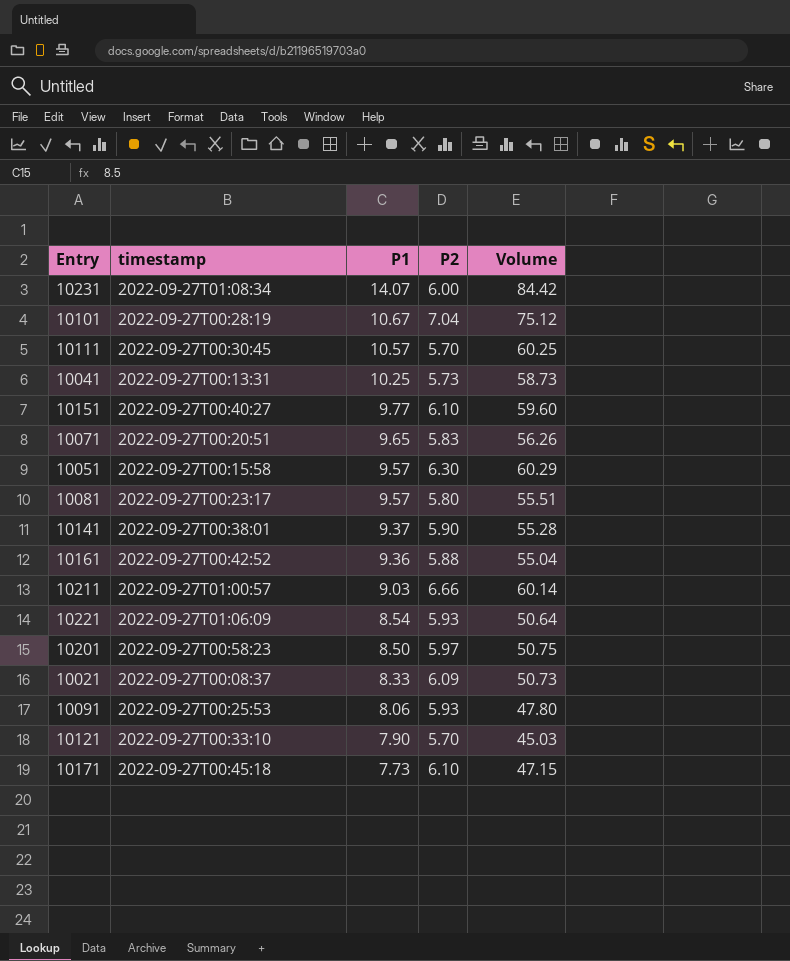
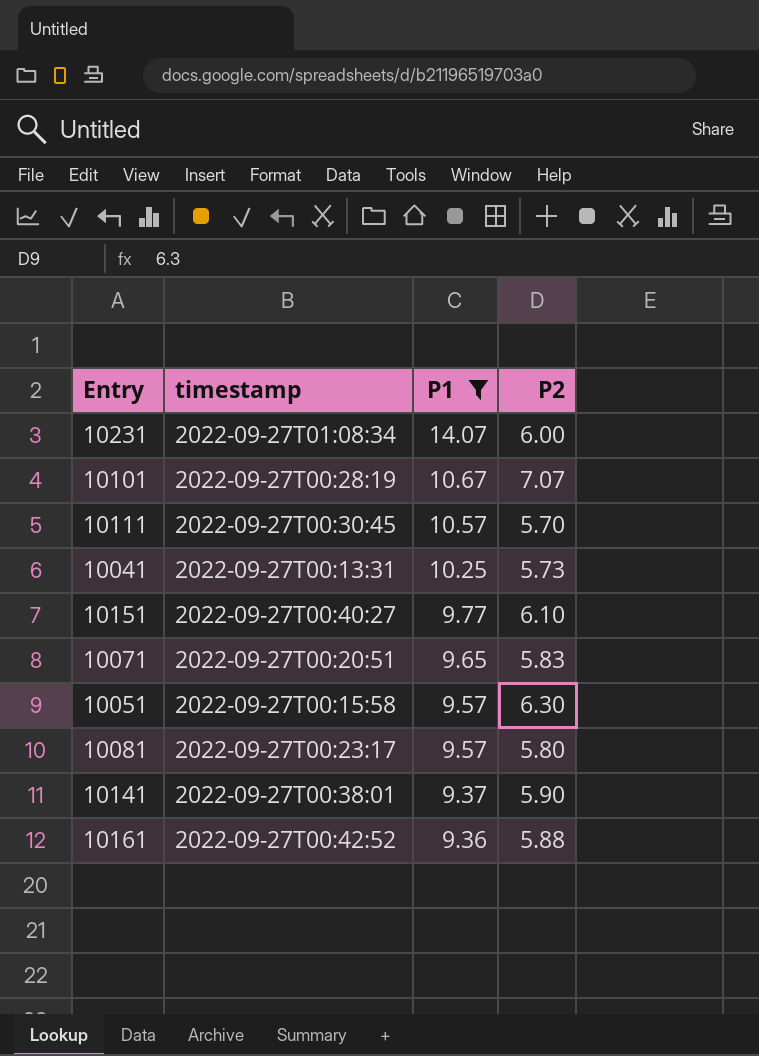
filter: none -> P1 >= 9.36
column Volume | formula: [P1] * [P2] -> none
10101 | P2: 7.04 -> 7.07

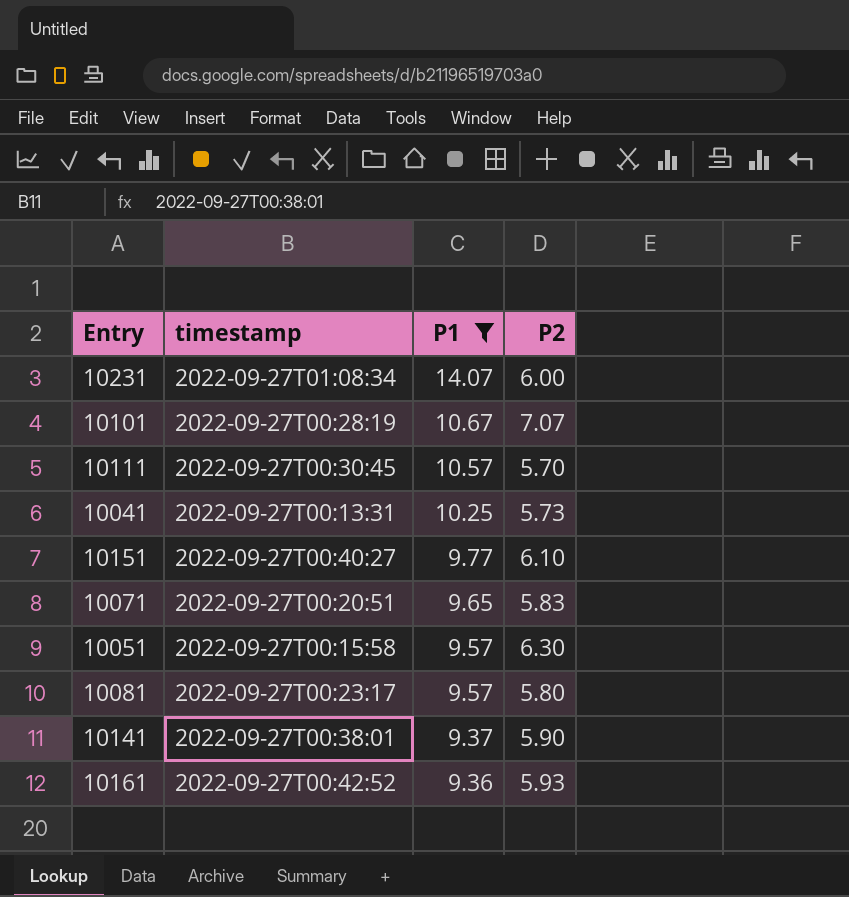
10161 | P2: 5.88 -> 5.93

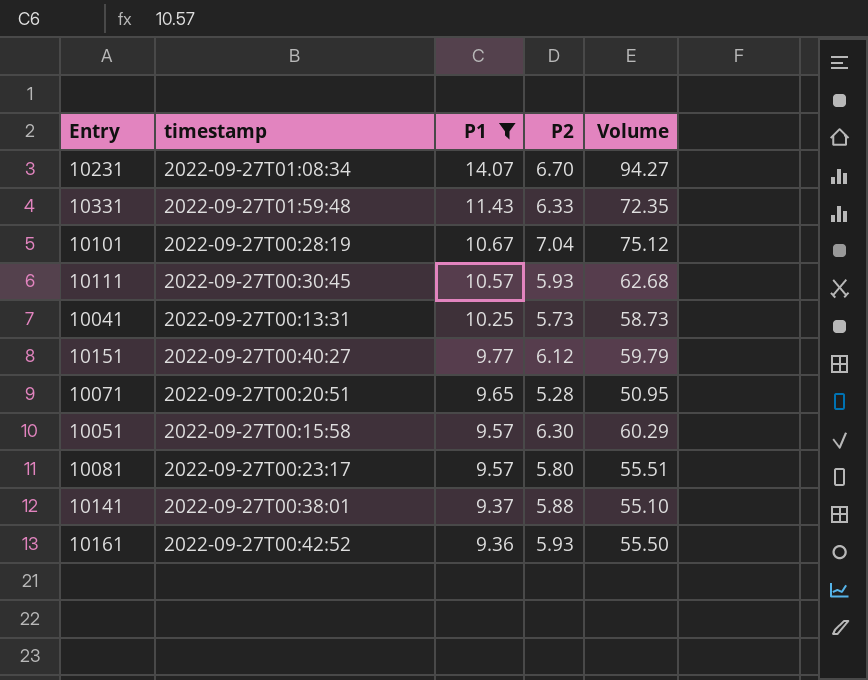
column Volume | formula: none -> [P1] * [P2]
10231 | P2: 6.00 -> 6.70
row 10331: none -> 2022-09-27T01:59:48 | 11.43 | 6.33 | 72.35
10101 | P2: 7.07 -> 7.04
10111 | P2: 5.70 -> 5.93
10151 | P2: 6.10 -> 6.12
10071 | P2: 5.83 -> 5.28
10141 | P2: 5.90 -> 5.88

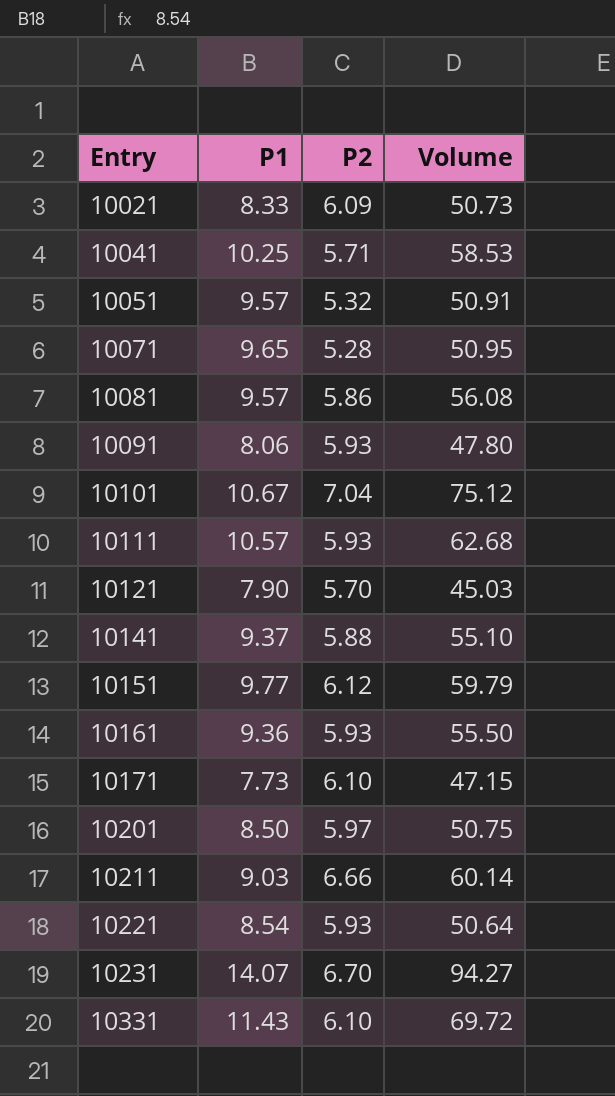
filter: P1 >= 9.36 -> none
row order: P1 descending -> Entry ascending
column timestamp | position: 2 -> none
10041 | P2: 5.73 -> 5.71
10041 | Volume: 58.73 -> 58.53
10051 | P2: 6.30 -> 5.32
10051 | Volume: 60.29 -> 50.91
10081 | P2: 5.80 -> 5.86
10081 | Volume: 55.51 -> 56.08
10331 | P2: 6.33 -> 6.10
10331 | Volume: 72.35 -> 69.72

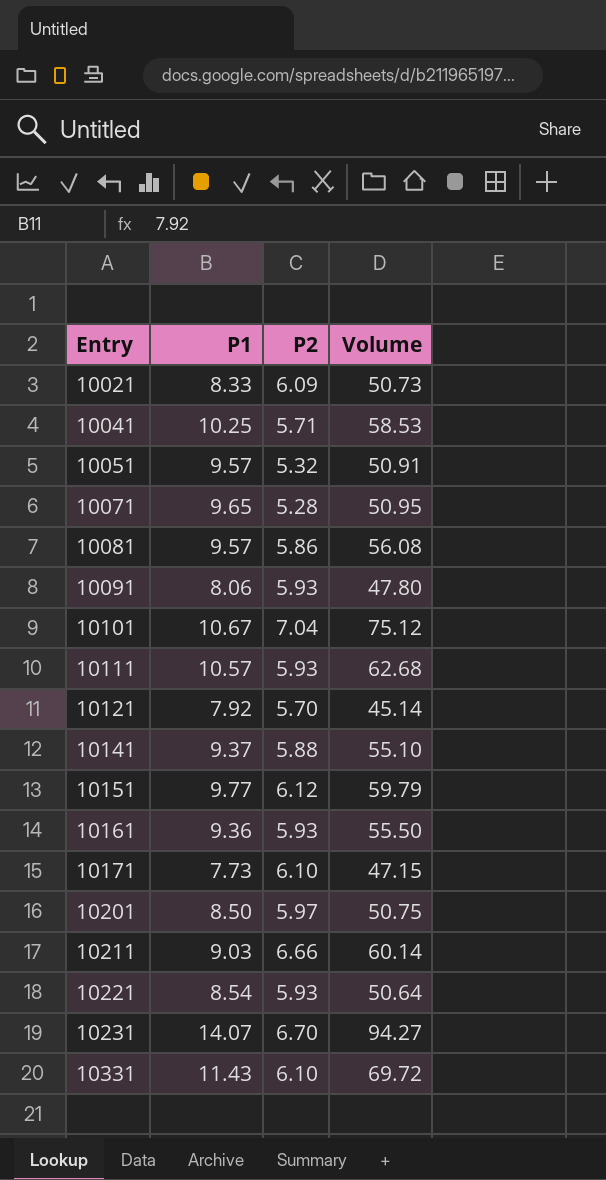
10121 | P1: 7.90 -> 7.92
10121 | Volume: 45.03 -> 45.14

